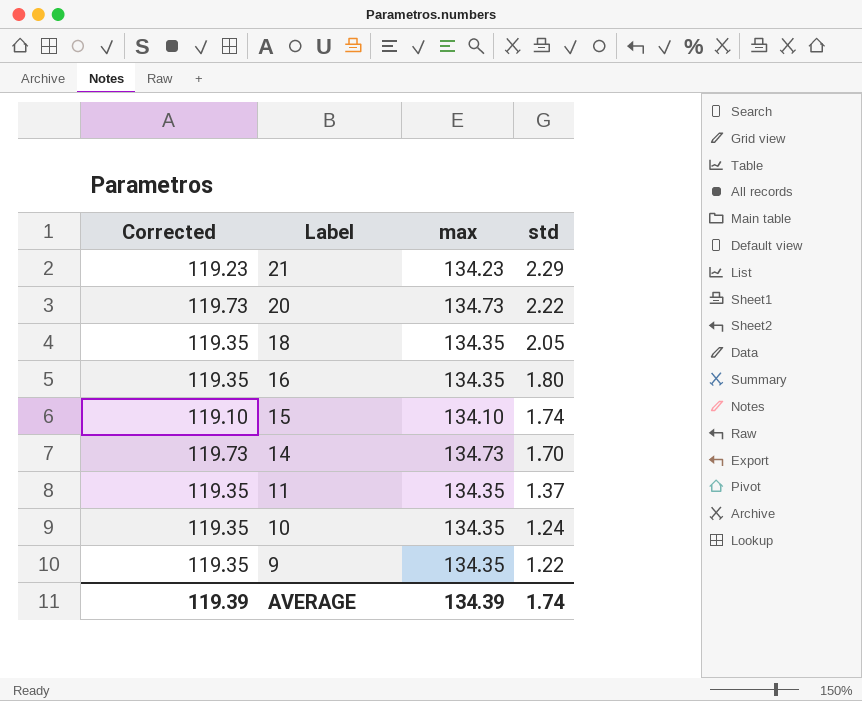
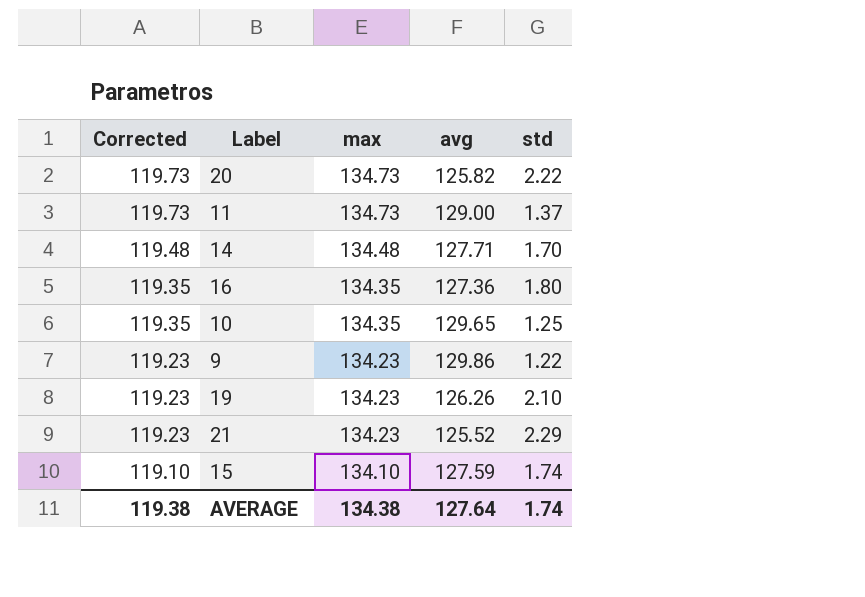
row order: Label descending -> Corrected descending
column avg | position: none -> 4
row 18: 119.35 | 134.35 | 2.05 -> none
11 | Corrected: 119.35 -> 119.73
11 | max: 134.35 -> 134.73
14 | Corrected: 119.73 -> 119.48
14 | max: 134.73 -> 134.48
10 | std: 1.24 -> 1.25
9 | Corrected: 119.35 -> 119.23
9 | max: 134.35 -> 134.23
row 19: none -> 119.23 | 134.23 | 126.26 | 2.10
AVERAGE | Corrected: 119.39 -> 119.38
AVERAGE | max: 134.39 -> 134.38

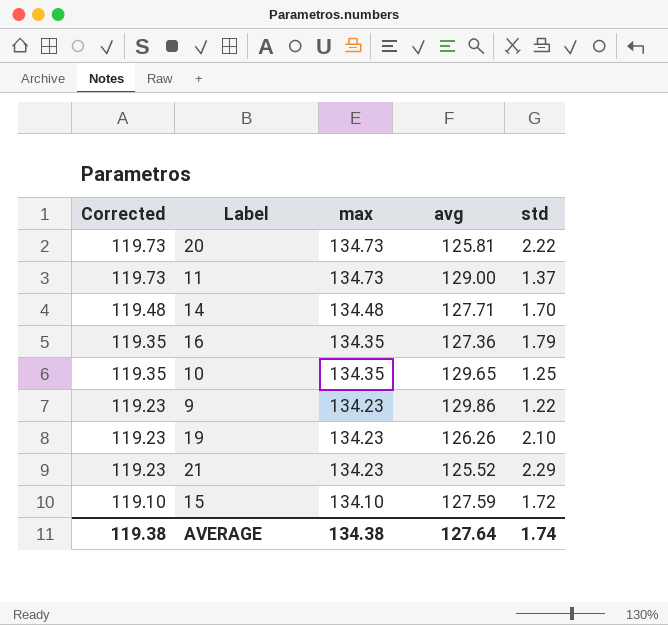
20 | avg: 125.82 -> 125.81
16 | std: 1.80 -> 1.79
15 | std: 1.74 -> 1.72

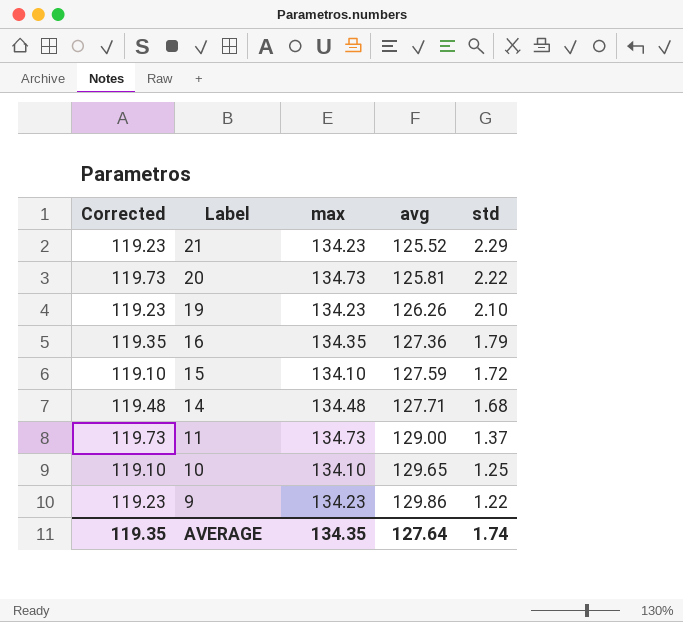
row order: Corrected descending -> Label descending
14 | std: 1.70 -> 1.68
10 | Corrected: 119.35 -> 119.10
10 | max: 134.35 -> 134.10
AVERAGE | Corrected: 119.38 -> 119.35
AVERAGE | max: 134.38 -> 134.35

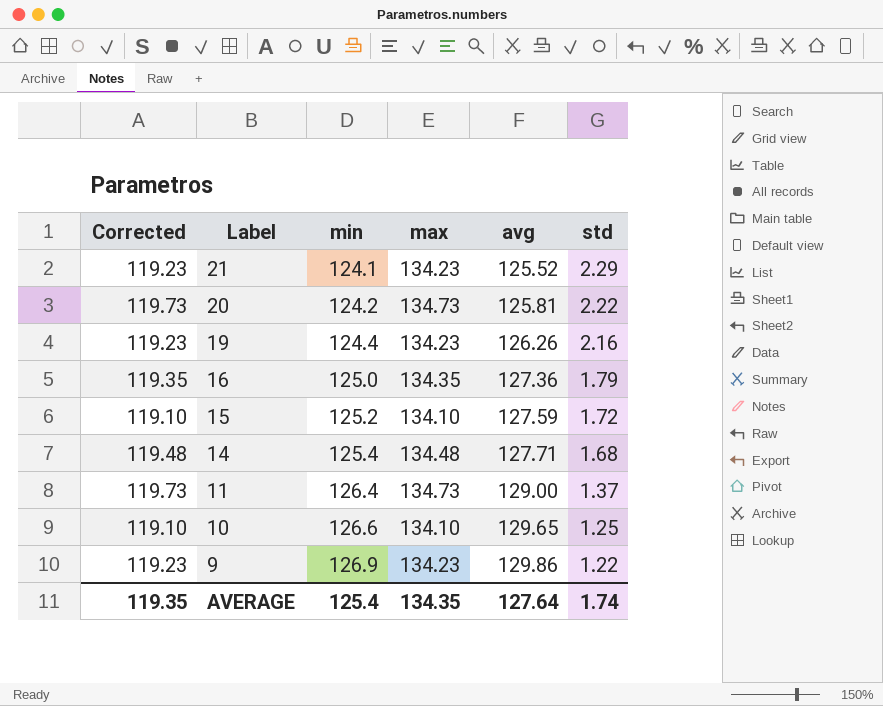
column min | position: none -> 3
19 | std: 2.10 -> 2.16

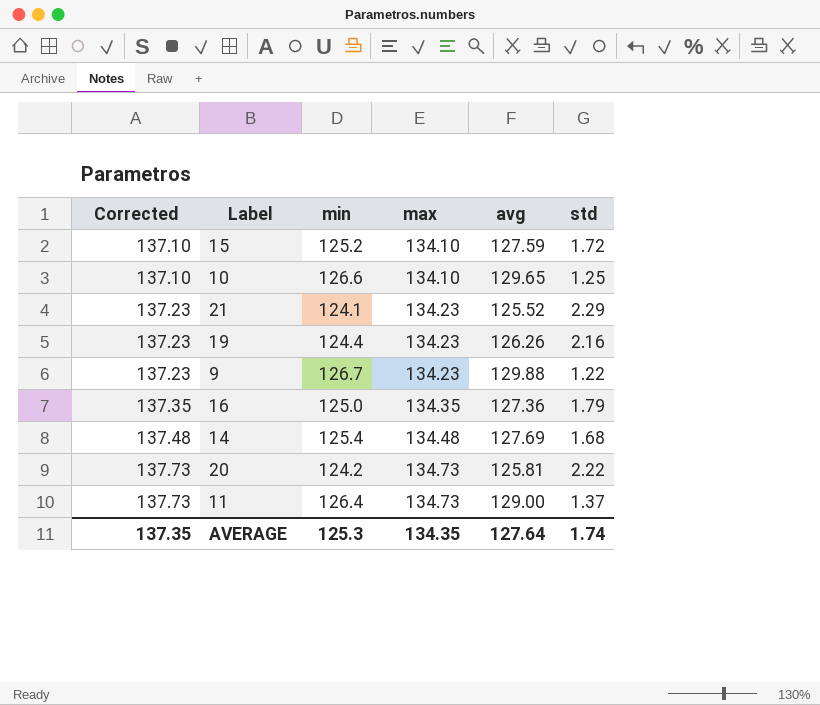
row order: Label descending -> Corrected ascending
column Corrected | formula: [max] - 15 -> [max] + 3
9 | min: 126.9 -> 126.7
9 | avg: 129.86 -> 129.88
14 | avg: 127.71 -> 127.69
AVERAGE | Corrected: 119.35 -> 137.35
AVERAGE | min: 125.4 -> 125.3

